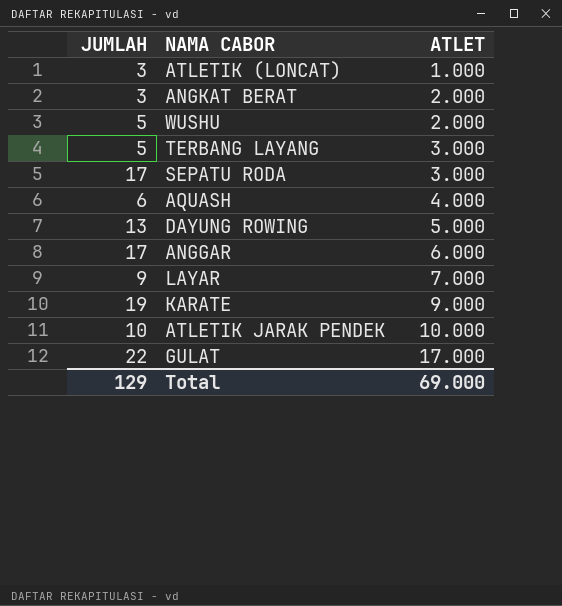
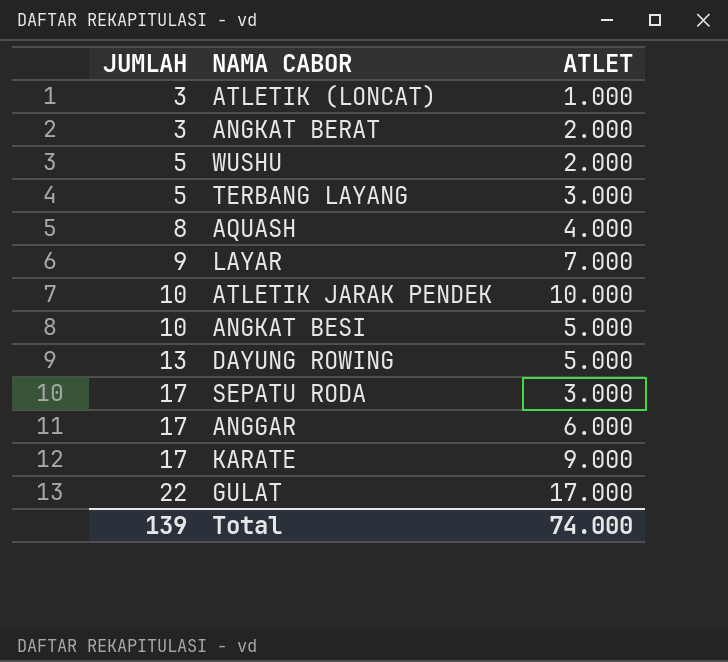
row order: ATLET ascending -> JUMLAH ascending
AQUASH | JUMLAH: 6 -> 8
row ANGKAT BESI: none -> 10 | 5.000
KARATE | JUMLAH: 19 -> 17
Total | JUMLAH: 129 -> 139
Total | ATLET: 69.000 -> 74.000

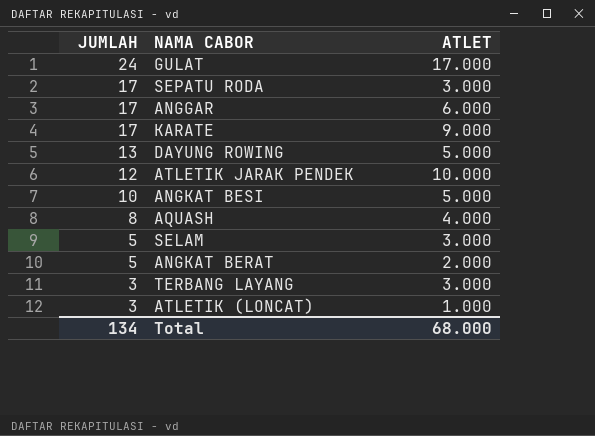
row order: JUMLAH ascending -> JUMLAH descending
row WUSHU: 5 | 2.000 -> none
row LAYAR: 9 | 7.000 -> none
GULAT | JUMLAH: 22 -> 24
ATLETIK JARAK PENDEK | JUMLAH: 10 -> 12
row SELAM: none -> 5 | 3.000
ANGKAT BERAT | JUMLAH: 3 -> 5
TERBANG LAYANG | JUMLAH: 5 -> 3
Total | JUMLAH: 139 -> 134
Total | ATLET: 74.000 -> 68.000

